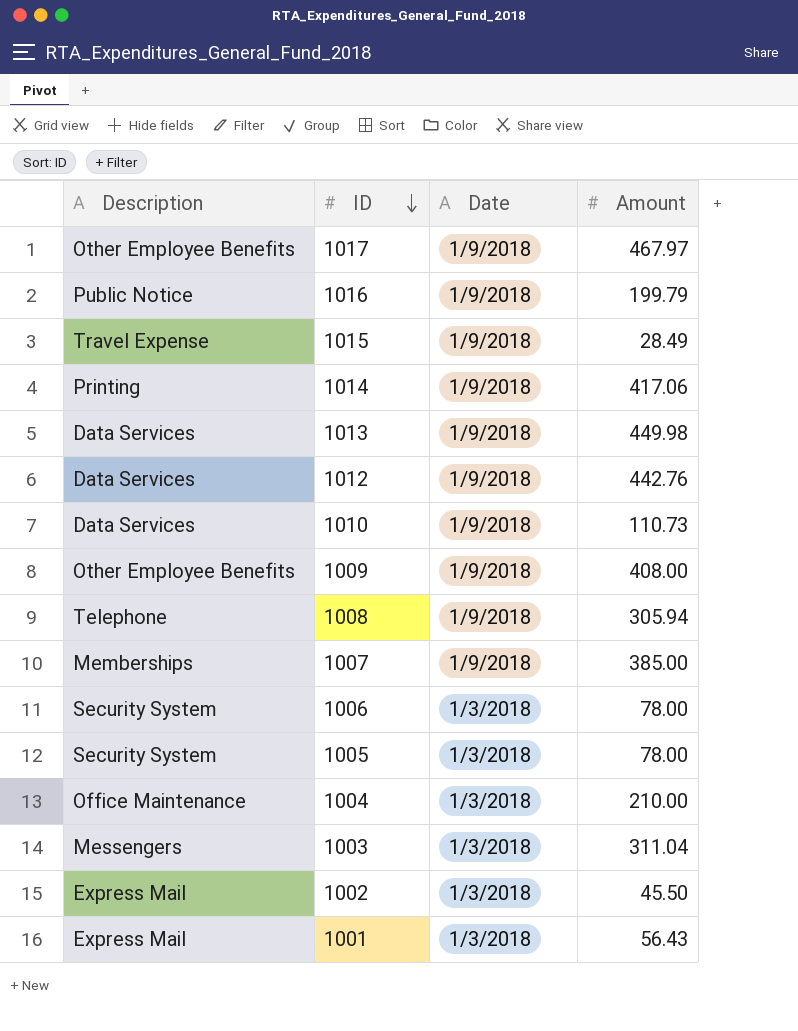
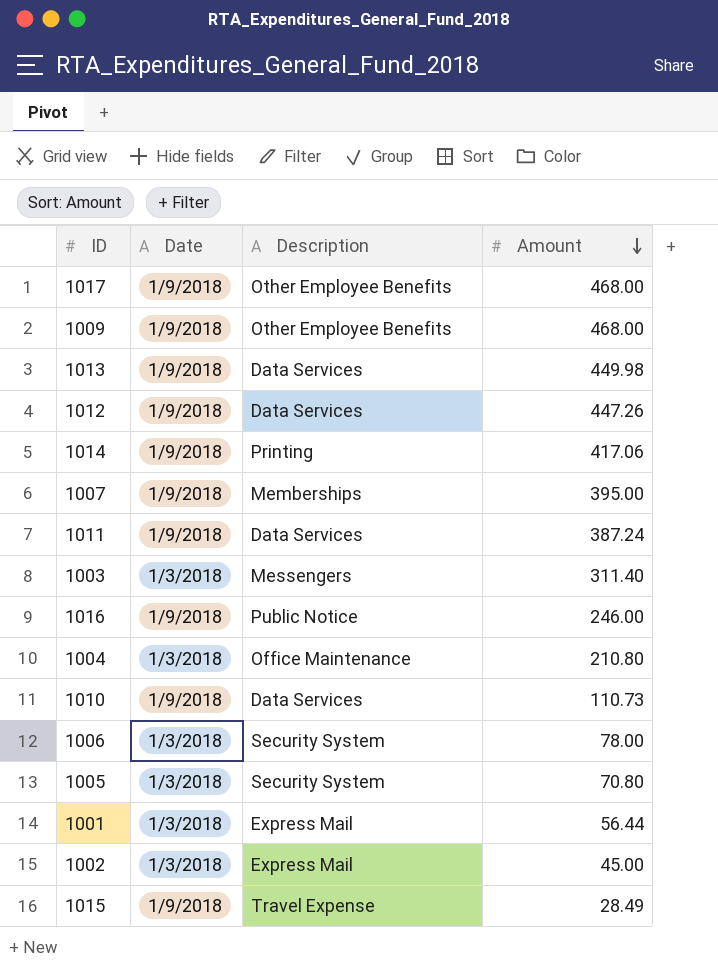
row order: ID descending -> Amount descending
column Description | position: 1 -> 3
row 1008: Telephone | 1/9/2018 | 305.94 -> none
1017 | Amount: 467.97 -> 468.00
1009 | Amount: 408.00 -> 468.00
1012 | Amount: 442.76 -> 447.26
1007 | Amount: 385.00 -> 395.00
row 1011: none -> 1/9/2018 | Data Services | 387.24
1003 | Amount: 311.04 -> 311.40
1016 | Amount: 199.79 -> 246.00
1004 | Amount: 210.00 -> 210.80
1005 | Amount: 78.00 -> 70.80
1001 | Amount: 56.43 -> 56.44
1002 | Amount: 45.50 -> 45.00

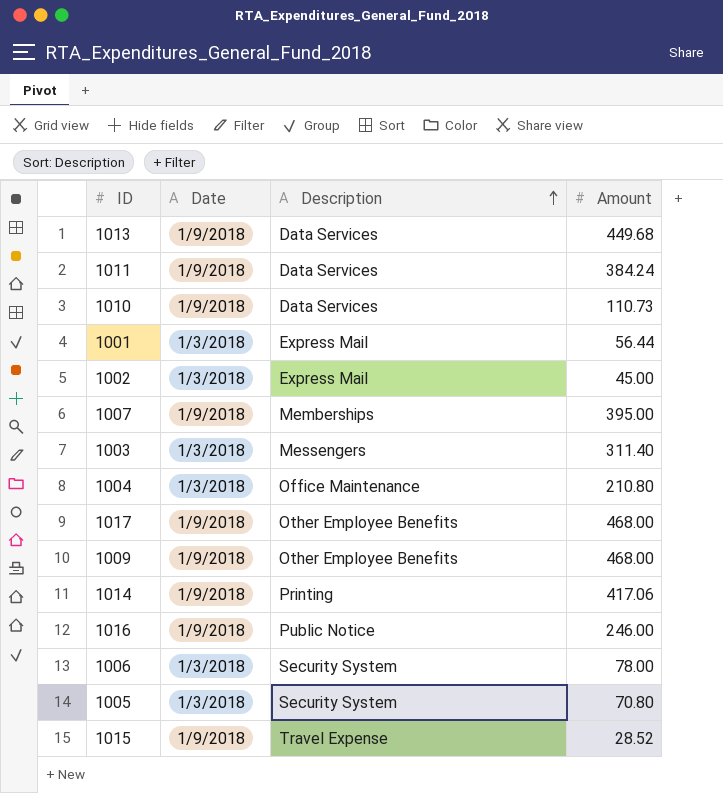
row order: Amount descending -> Description ascending
row 1012: 1/9/2018 | Data Services | 447.26 -> none
1013 | Amount: 449.98 -> 449.68
1011 | Amount: 387.24 -> 384.24
1015 | Amount: 28.49 -> 28.52

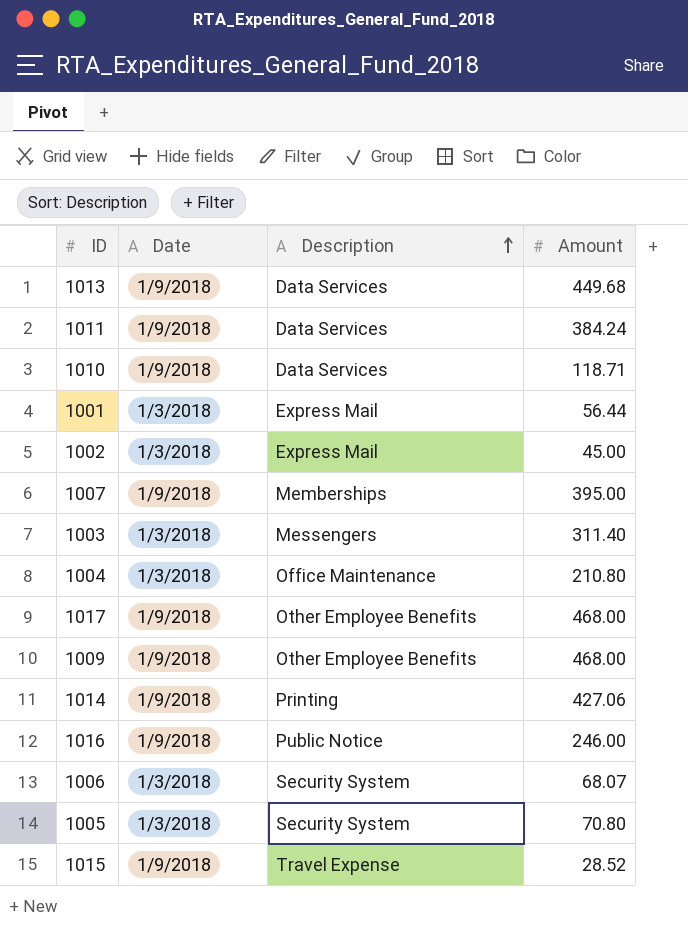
1010 | Amount: 110.73 -> 118.71
1014 | Amount: 417.06 -> 427.06
1006 | Amount: 78.00 -> 68.07

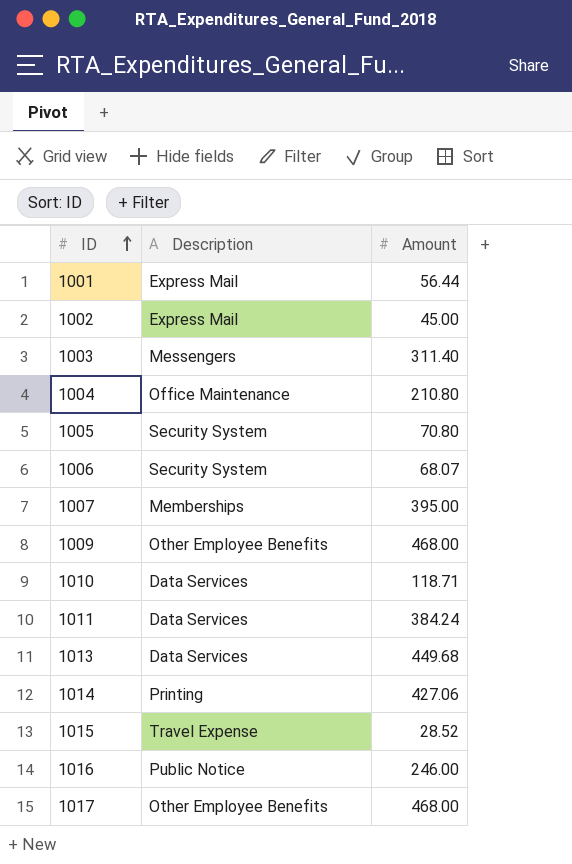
row order: Description ascending -> ID ascending
column Date | position: 2 -> none

